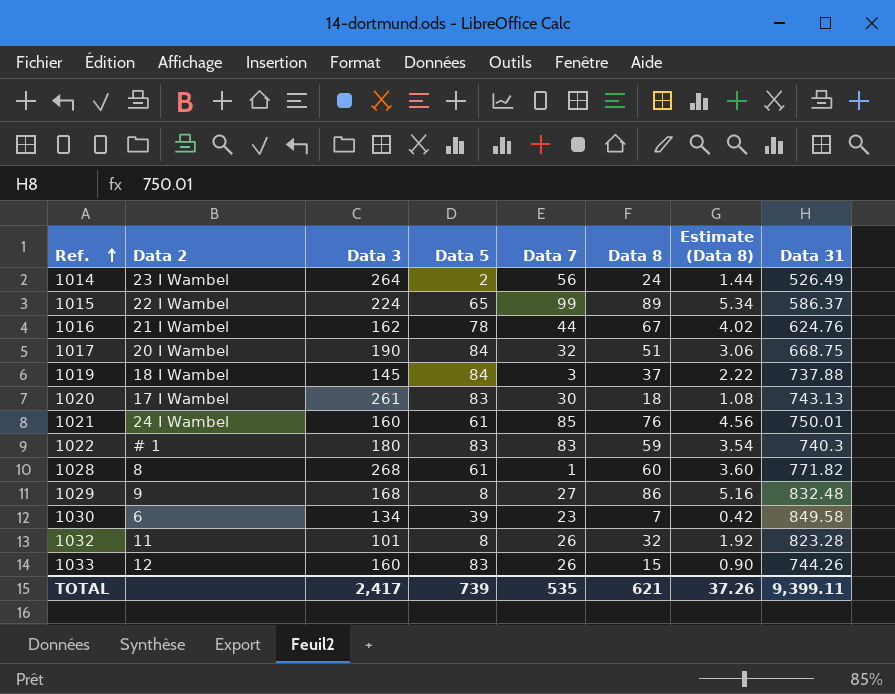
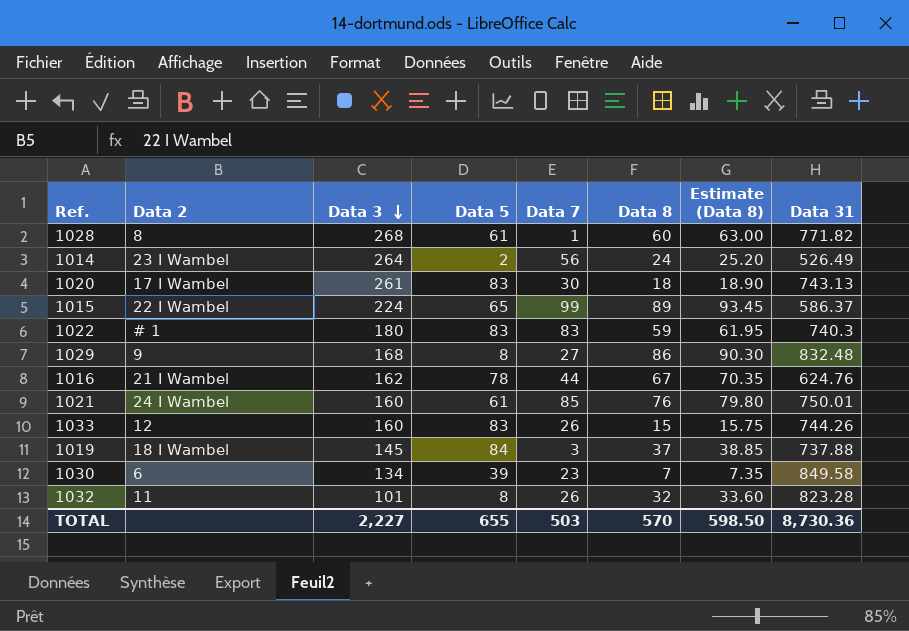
row order: Ref. ascending -> Data 3 descending
column Estimate (Data 8) | formula: [Data 8] * 0.06 -> [Data 8] * 1.05
row 1017: 20 I Wambel | 190 | 84 | 32 | 51 | 3.06 | 668.75 -> none
TOTAL | Data 3: 2,417 -> 2,227
TOTAL | Data 5: 739 -> 655
TOTAL | Data 7: 535 -> 503
TOTAL | Data 8: 621 -> 570
TOTAL | Estimate (Data 8): 37.26 -> 598.50
TOTAL | Data 31: 9,399.11 -> 8,730.36

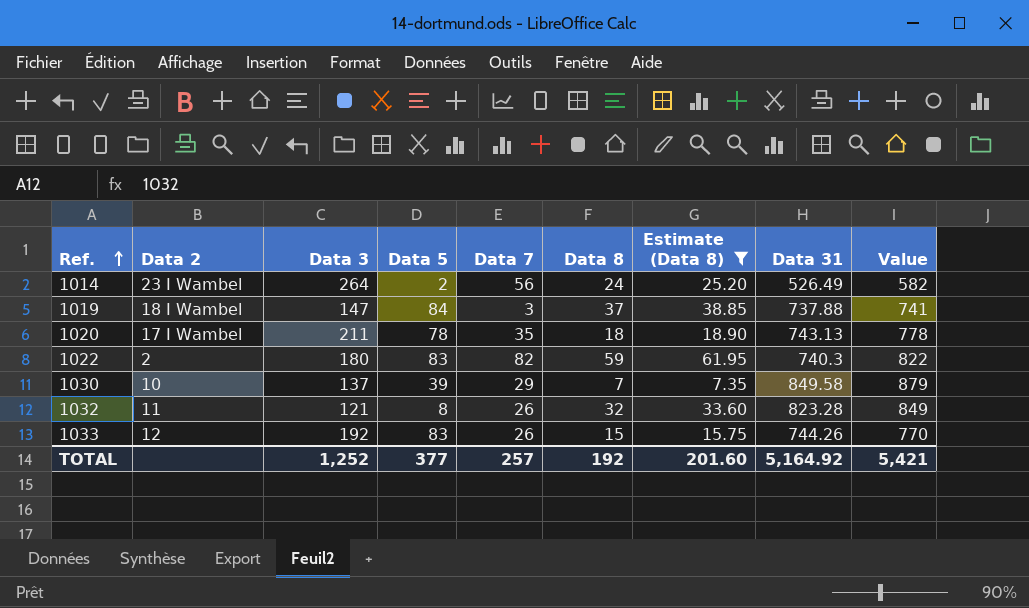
filter: none -> Estimate (Data 8) <= 61.95
row order: Data 3 descending -> Ref. ascending
column Value | formula: none -> [Data 7] + [Data 31]
1019 | Data 3: 145 -> 147
1020 | Data 3: 261 -> 211
1020 | Data 5: 83 -> 78
1020 | Data 7: 30 -> 35
1022 | Data 2: # 1 -> 2
1022 | Data 7: 83 -> 82
1030 | Data 2: 6 -> 10
1030 | Data 3: 134 -> 137
1030 | Data 7: 23 -> 29
1032 | Data 3: 101 -> 121
1033 | Data 3: 160 -> 192
TOTAL | Data 3: 2,227 -> 1,252
TOTAL | Data 5: 655 -> 377
TOTAL | Data 7: 503 -> 257
TOTAL | Data 8: 570 -> 192
TOTAL | Estimate (Data 8): 598.50 -> 201.60
TOTAL | Data 31: 8,730.36 -> 5,164.92

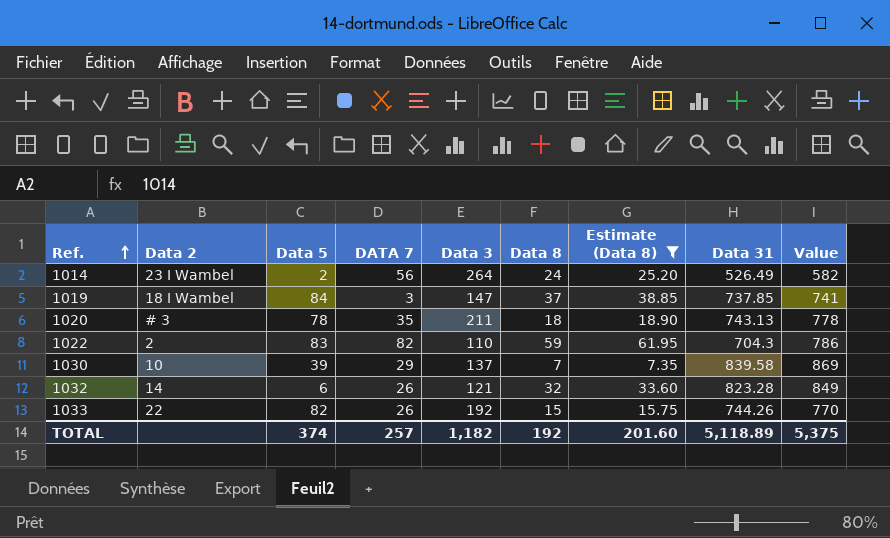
column name: Data 7 -> DATA 7
column Data 3 | position: 3 -> 5
1019 | Data 31: 737.88 -> 737.85
1020 | Data 2: 17 I Wambel -> # 3
1022 | Data 3: 180 -> 110
1022 | Data 31: 740.3 -> 704.3
1022 | Value: 822 -> 786
1030 | Data 31: 849.58 -> 839.58
1030 | Value: 879 -> 869
1032 | Data 2: 11 -> 14
1032 | Data 5: 8 -> 6
1033 | Data 2: 12 -> 22
1033 | Data 5: 83 -> 82
TOTAL | Data 5: 377 -> 374
TOTAL | Data 3: 1,252 -> 1,182
TOTAL | Data 31: 5,164.92 -> 5,118.89
TOTAL | Value: 5,421 -> 5,375

